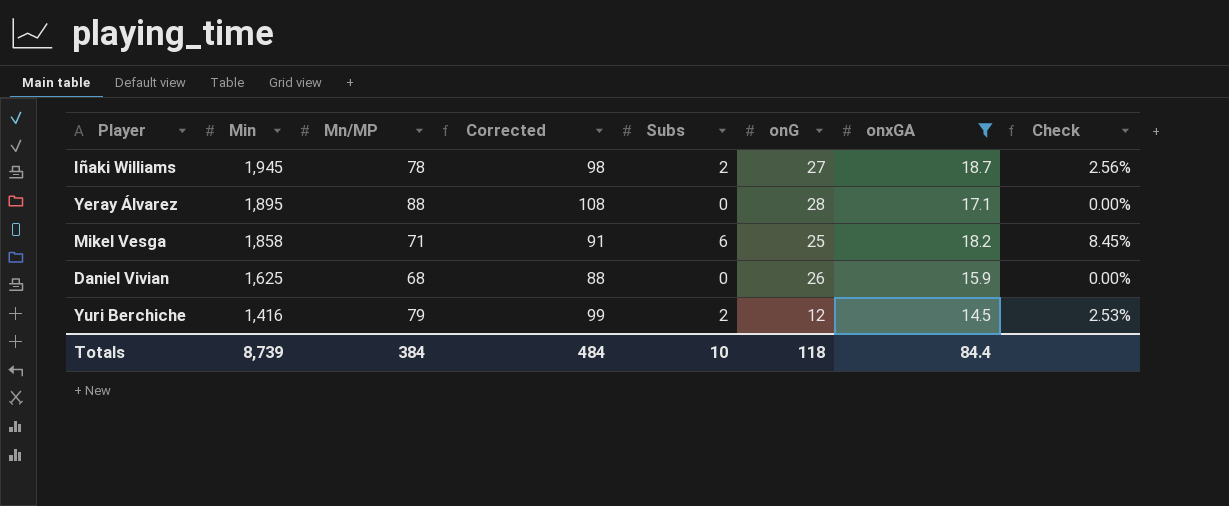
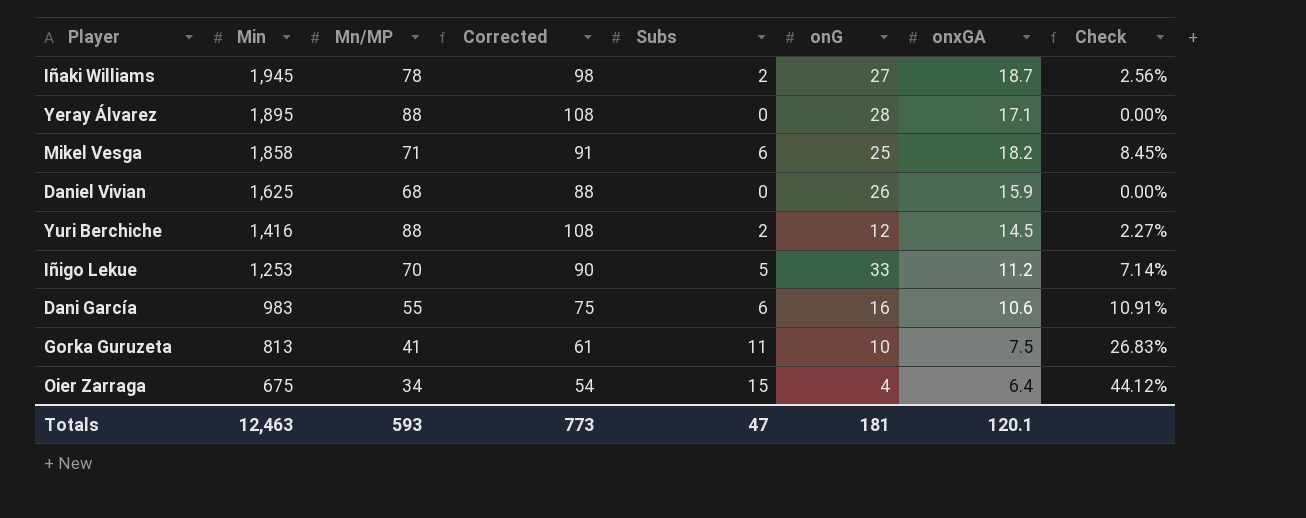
filter: onxGA >= 14.5 -> none
Yuri Berchiche | Mn/MP: 79 -> 88
Yuri Berchiche | Corrected: 99 -> 108
Yuri Berchiche | Check: 2.53% -> 2.27%
Totals | Min: 8,739 -> 12,463
Totals | Mn/MP: 384 -> 593
Totals | Corrected: 484 -> 773
Totals | Subs: 10 -> 47
Totals | onG: 118 -> 181
Totals | onxGA: 84.4 -> 120.1

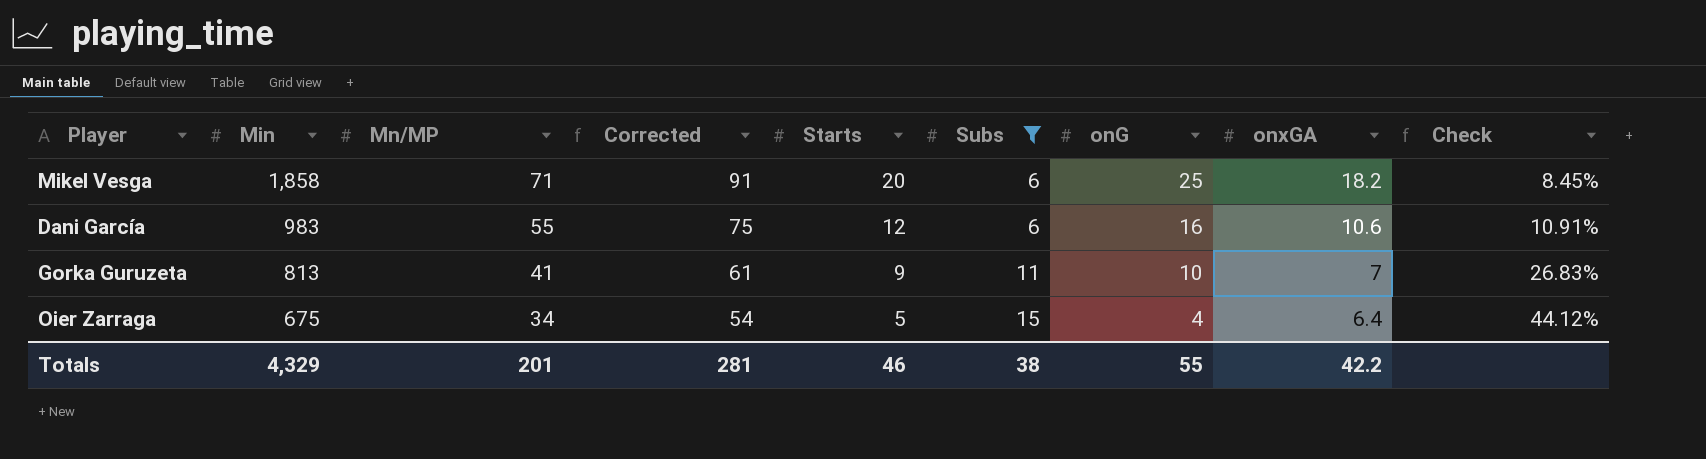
filter: none -> Subs >= 6
column Starts | position: none -> 5
Gorka Guruzeta | onxGA: 7.5 -> 7
Totals | Min: 12,463 -> 4,329
Totals | Mn/MP: 593 -> 201
Totals | Corrected: 773 -> 281
Totals | Subs: 47 -> 38
Totals | onG: 181 -> 55
Totals | onxGA: 120.1 -> 42.2

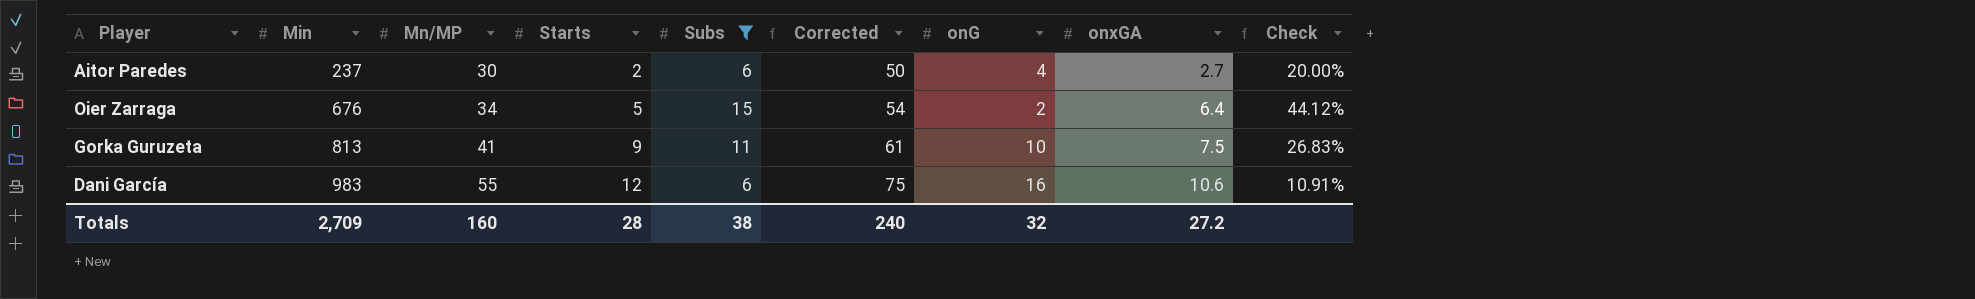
row order: Min descending -> Min ascending
column Corrected | position: 4 -> 6
row Mikel Vesga: 1,858 | 71 | 91 | 20 | 6 | 25 | 18.2 | 8.45% -> none
row Aitor Paredes: none -> 237 | 30 | 2 | 6 | 50 | 4 | 2.7 | 20.00%
Oier Zarraga | Min: 675 -> 676
Oier Zarraga | onG: 4 -> 2
Gorka Guruzeta | onxGA: 7 -> 7.5
Totals | Min: 4,329 -> 2,709
Totals | Mn/MP: 201 -> 160
Totals | Starts: 46 -> 28
Totals | Corrected: 281 -> 240
Totals | onG: 55 -> 32
Totals | onxGA: 42.2 -> 27.2

